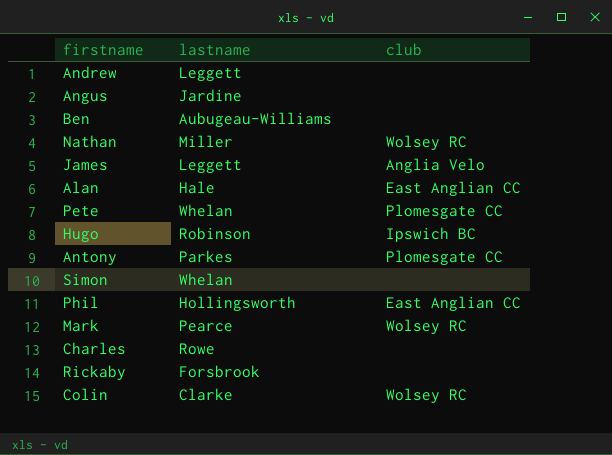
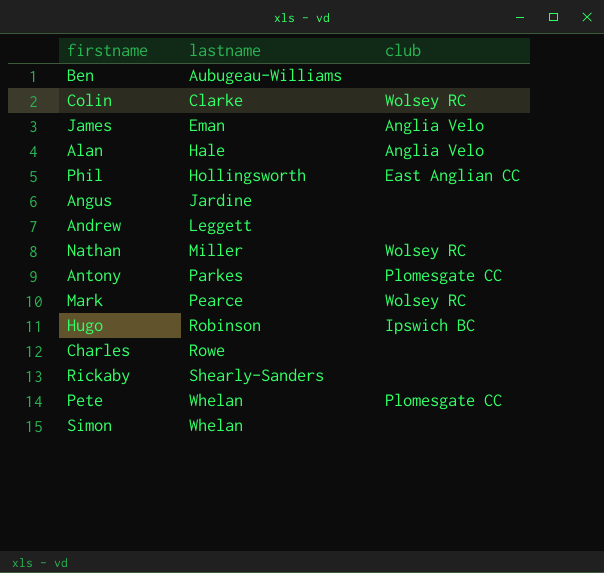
row order: none -> lastname ascending
James | lastname: Leggett -> Eman
Alan | club: East Anglian CC -> Anglia Velo
Rickaby | lastname: Forsbrook -> Shearly-Sanders

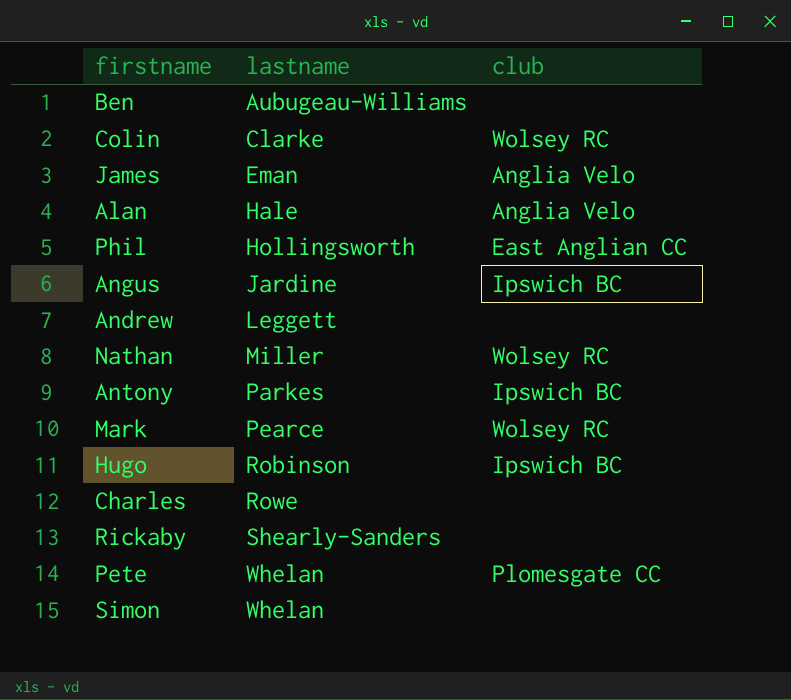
Angus | club: none -> Ipswich BC
Antony | club: Plomesgate CC -> Ipswich BC

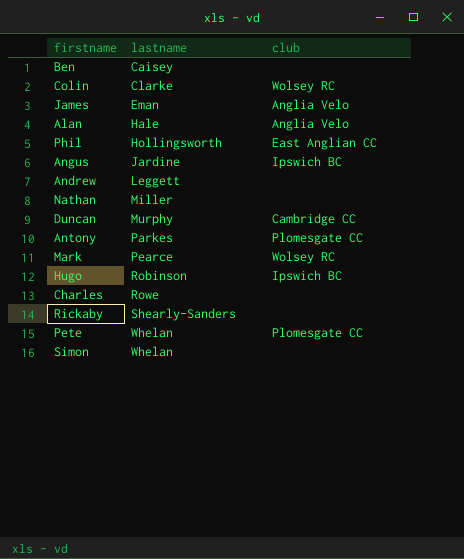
Ben | lastname: Aubugeau-Williams -> Caisey
Nathan | club: Wolsey RC -> none
row Duncan: none -> Murphy | Cambridge CC
Antony | club: Ipswich BC -> Plomesgate CC

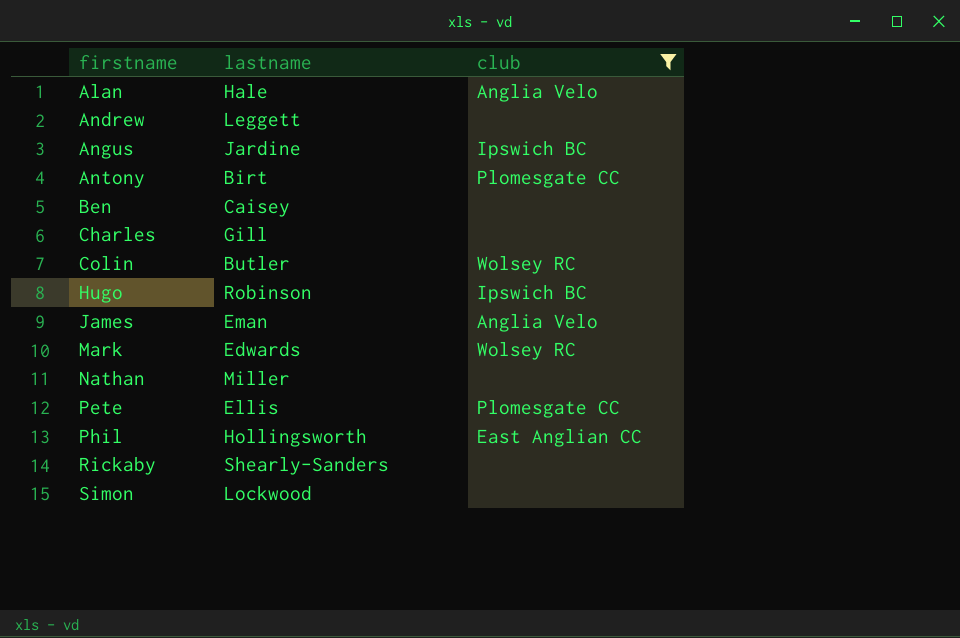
filter: none -> club != Cambridge CC
row order: lastname ascending -> firstname ascending
Antony | lastname: Parkes -> Birt
Charles | lastname: Rowe -> Gill
Colin | lastname: Clarke -> Butler
Mark | lastname: Pearce -> Edwards
Pete | lastname: Whelan -> Ellis
Simon | lastname: Whelan -> Lockwood

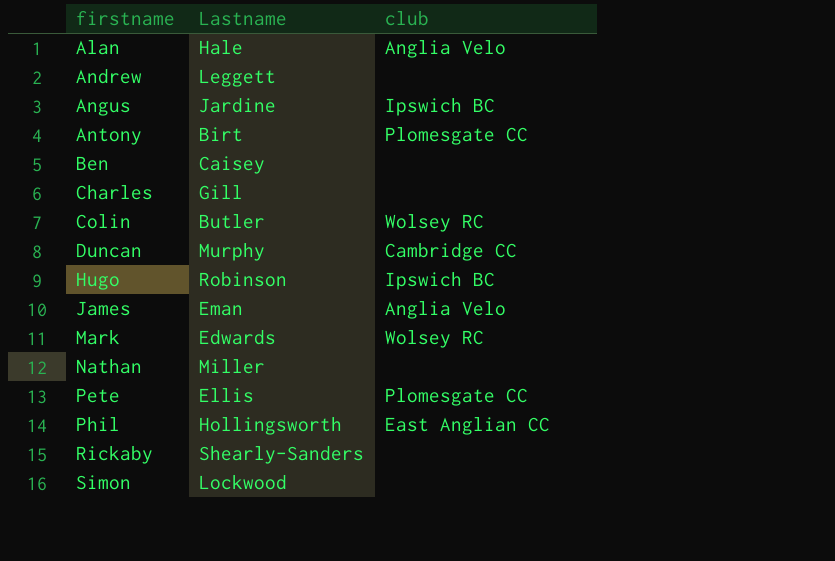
filter: club != Cambridge CC -> none
column name: lastname -> Lastname

